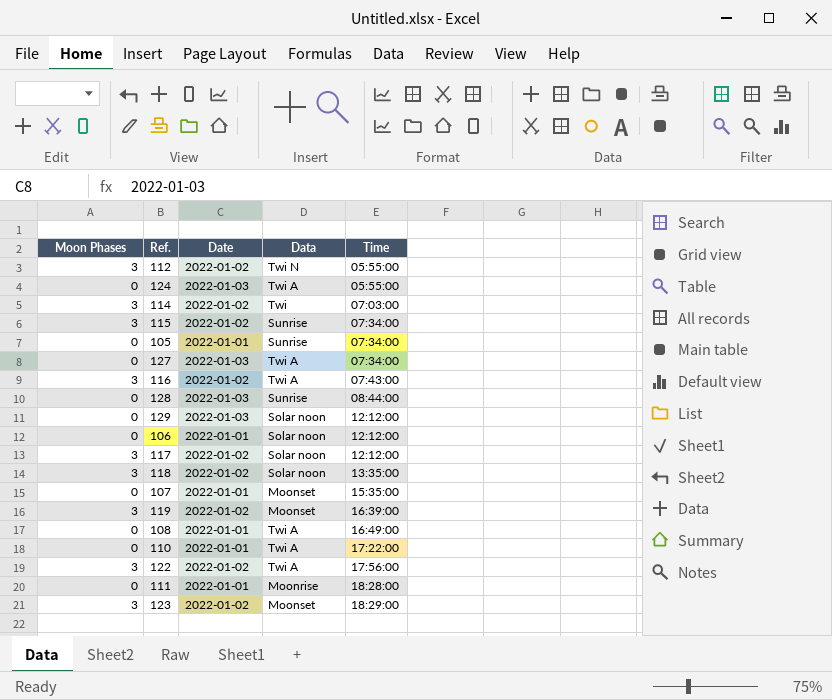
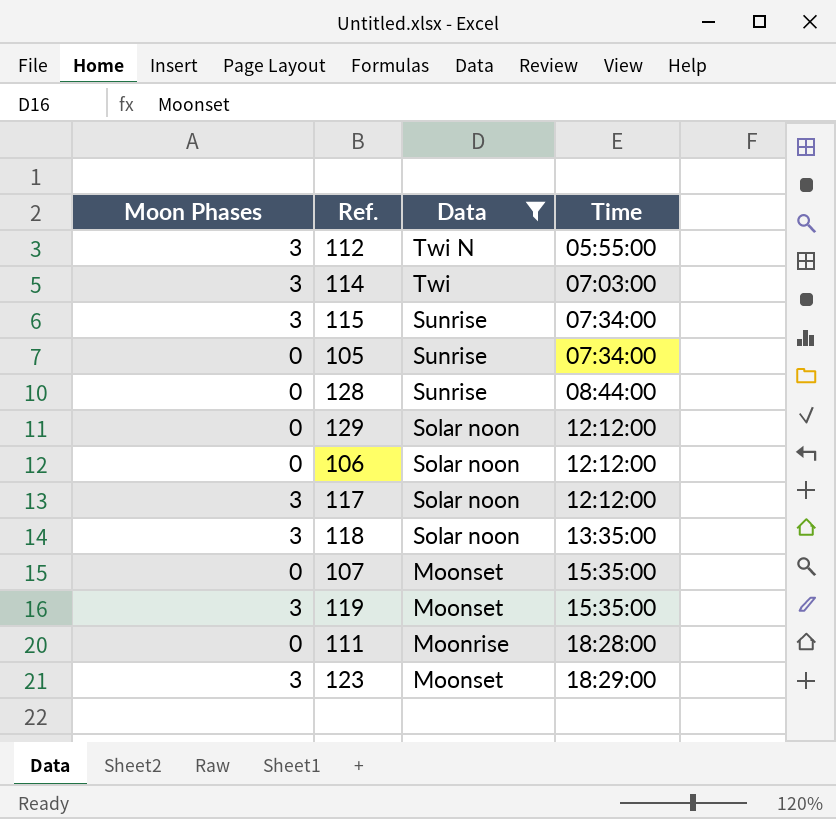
filter: none -> Data != Twi A
column Date | position: 3 -> none
119 | Time: 16:39:00 -> 15:35:00

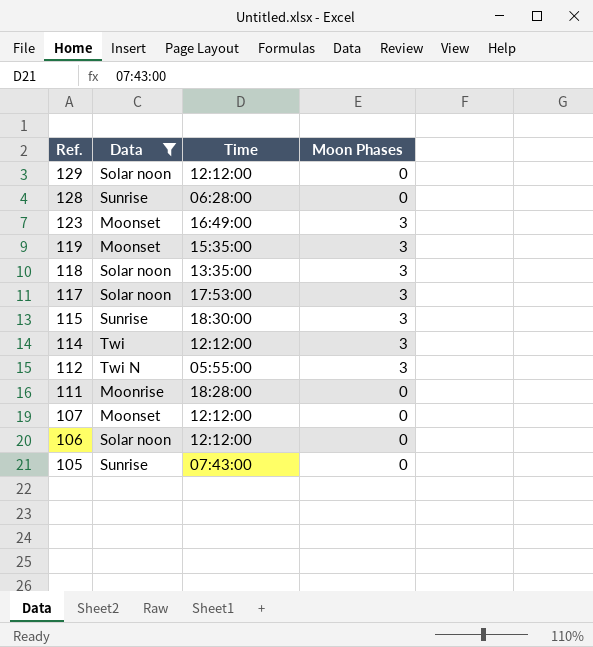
row order: Time ascending -> Ref. descending
column Moon Phases | position: 1 -> 4
128 | Time: 08:44:00 -> 06:28:00
123 | Time: 18:29:00 -> 16:49:00
117 | Time: 12:12:00 -> 17:53:00
115 | Time: 07:34:00 -> 18:30:00
114 | Time: 07:03:00 -> 12:12:00
107 | Time: 15:35:00 -> 12:12:00
105 | Time: 07:34:00 -> 07:43:00

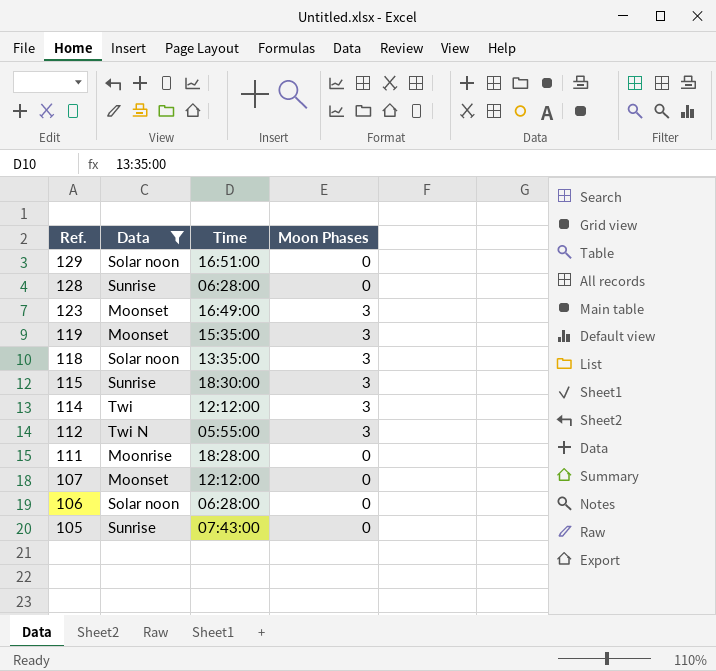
row 117: Solar noon | 17:53:00 | 3 -> none
129 | Time: 12:12:00 -> 16:51:00
106 | Time: 12:12:00 -> 06:28:00

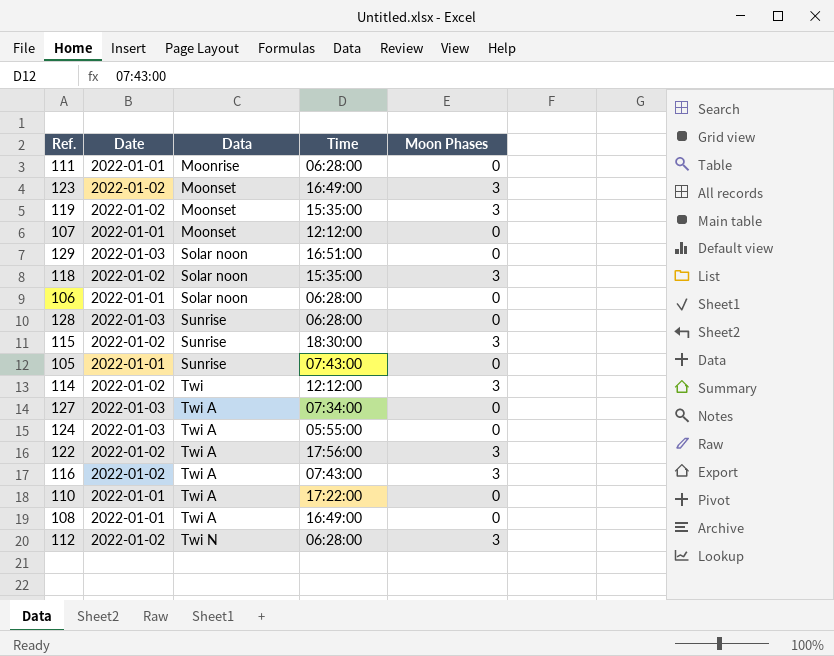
filter: Data != Twi A -> none
row order: Ref. descending -> Data ascending
column Date | position: none -> 2
111 | Time: 18:28:00 -> 06:28:00
118 | Time: 13:35:00 -> 15:35:00
112 | Time: 05:55:00 -> 06:28:00

